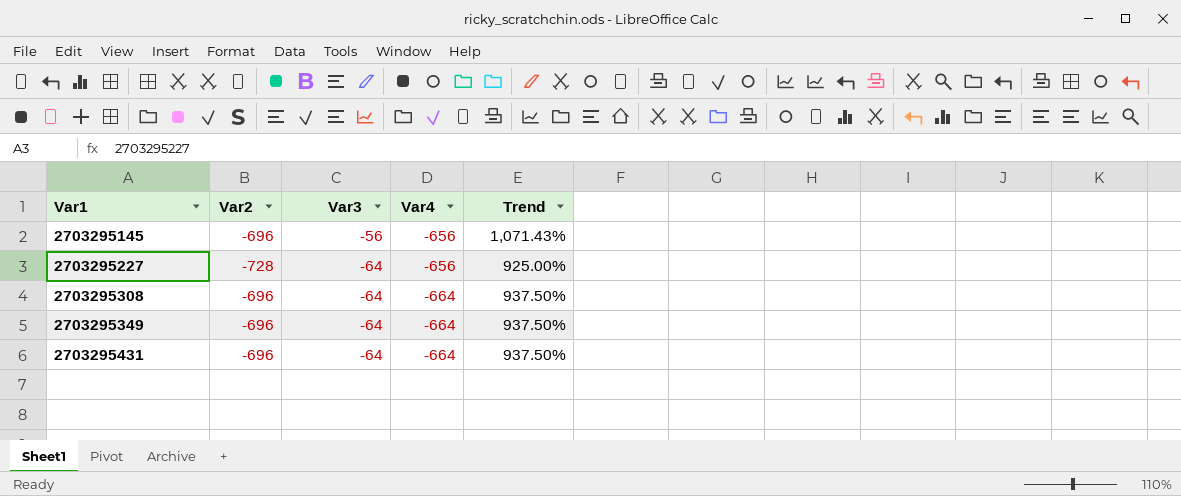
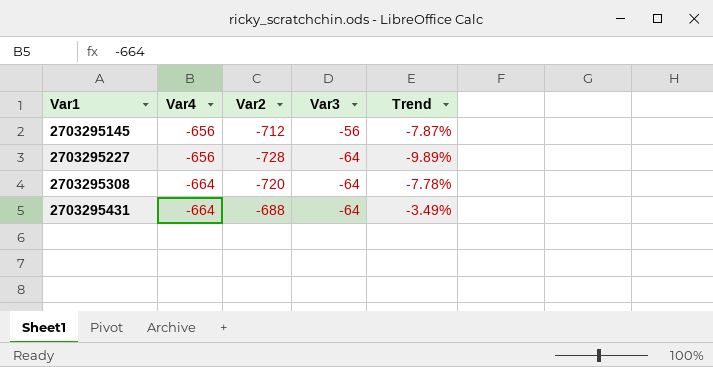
column Var4 | position: 4 -> 2
column Trend | formula: ([Var4] - [Var3]) / [Var3] -> ([Var4] - [Var2]) / [Var2]
row 2703295349: -696 | -64 | -664 | 937.50% -> none
2703295145 | Var2: -696 -> -712
2703295308 | Var2: -696 -> -720
2703295431 | Var2: -696 -> -688

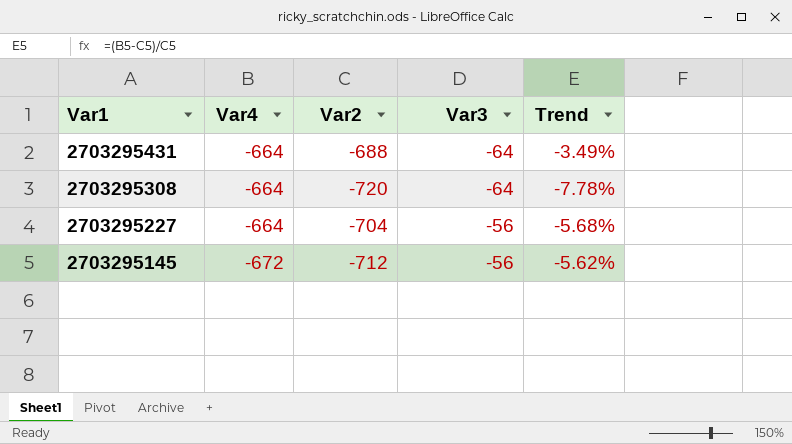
row order: Var1 ascending -> Var1 descending
2703295227 | Var4: -656 -> -664
2703295227 | Var2: -728 -> -704
2703295227 | Var3: -64 -> -56
2703295227 | Trend: -9.89% -> -5.68%
2703295145 | Var4: -656 -> -672
2703295145 | Trend: -7.87% -> -5.62%

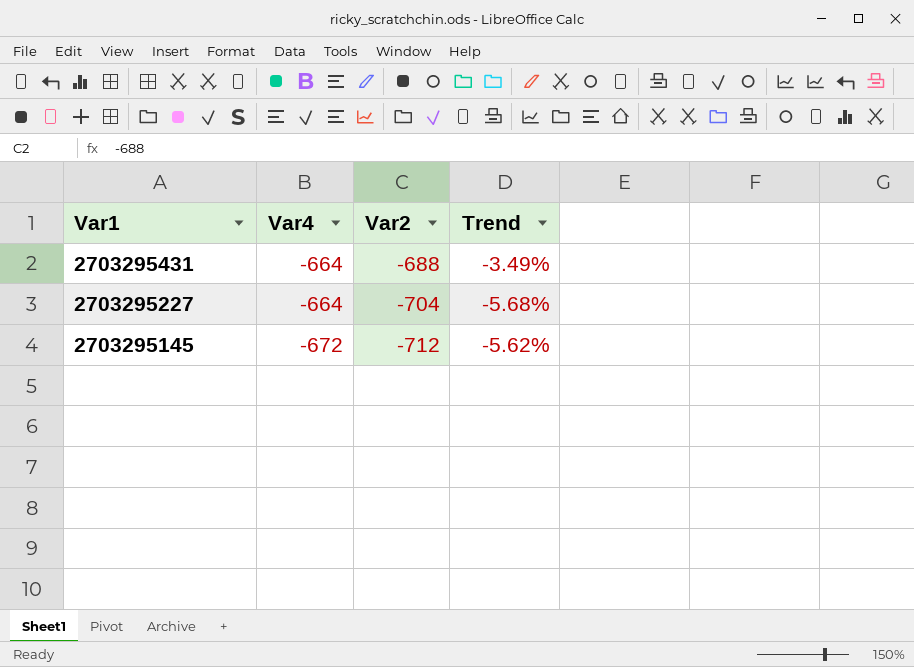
column Var3 | position: 4 -> none
row 2703295308: -664 | -720 | -64 | -7.78% -> none

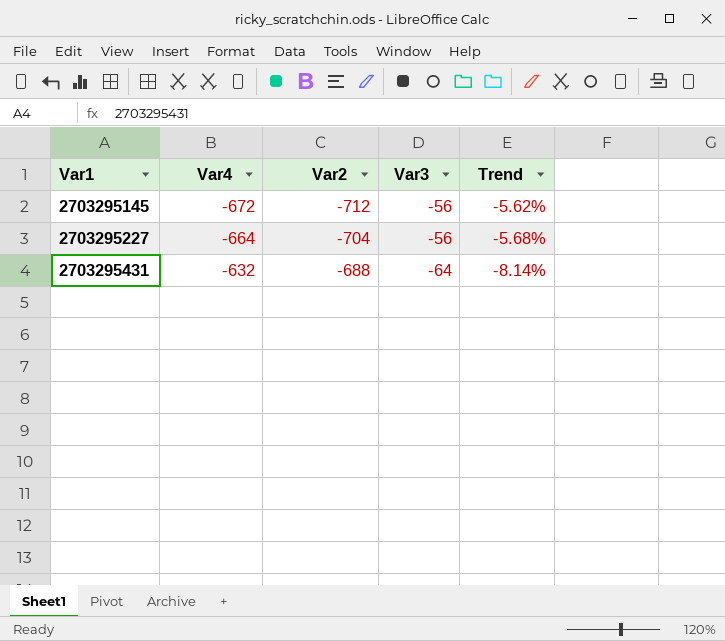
row order: Var1 descending -> Var1 ascending
column Var3 | position: none -> 4
2703295431 | Var4: -664 -> -632
2703295431 | Trend: -3.49% -> -8.14%

